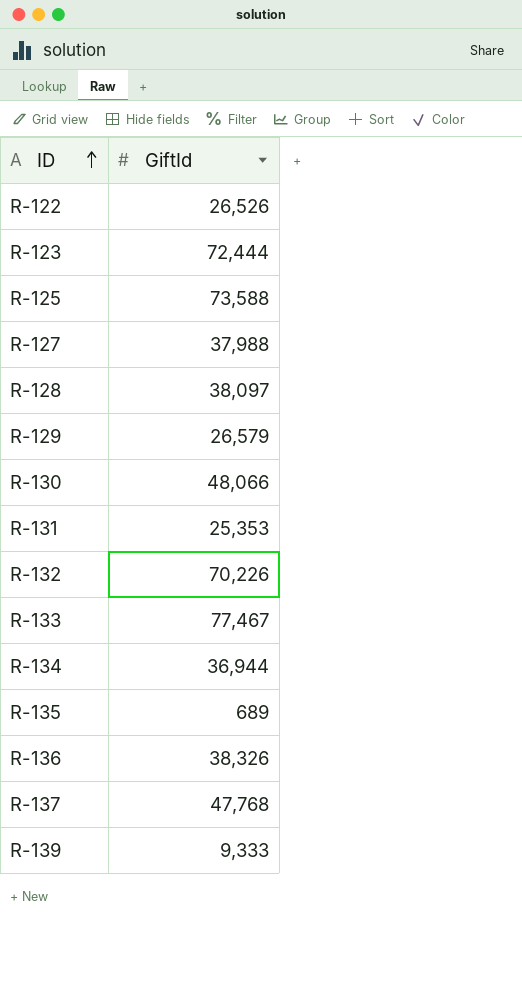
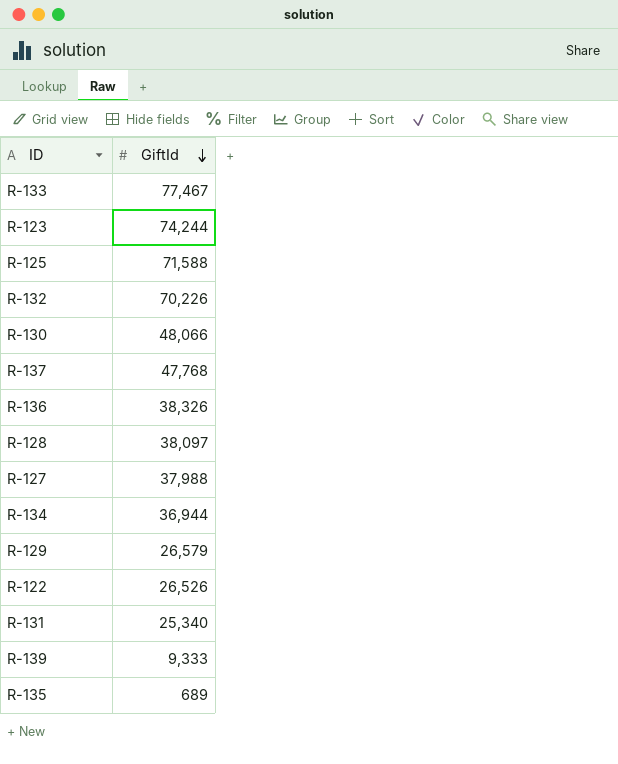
row order: ID ascending -> GiftId descending
R-123 | GiftId: 72,444 -> 74,244
R-125 | GiftId: 73,588 -> 71,588
R-131 | GiftId: 25,353 -> 25,340

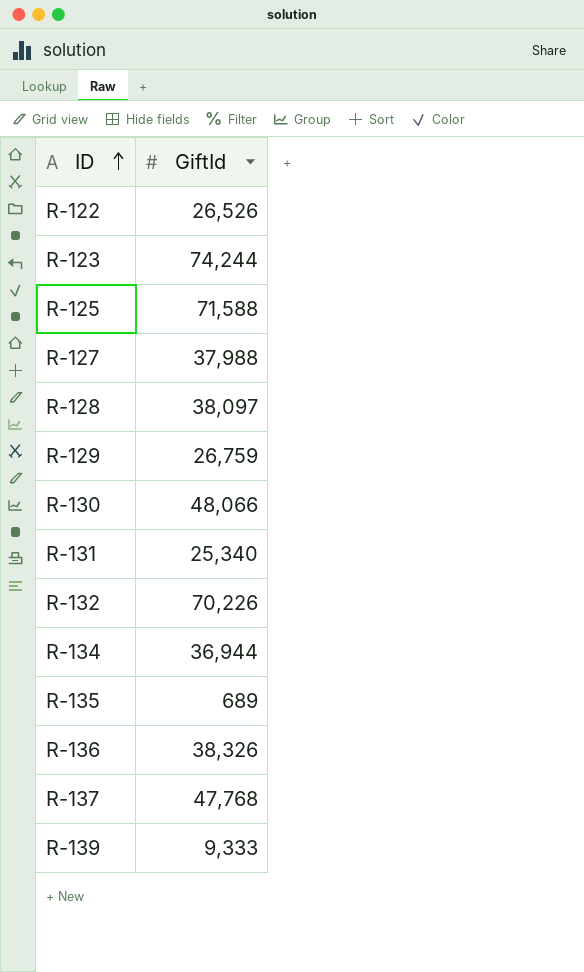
row order: GiftId descending -> ID ascending
row R-133: 77,467 -> none
R-129 | GiftId: 26,579 -> 26,759

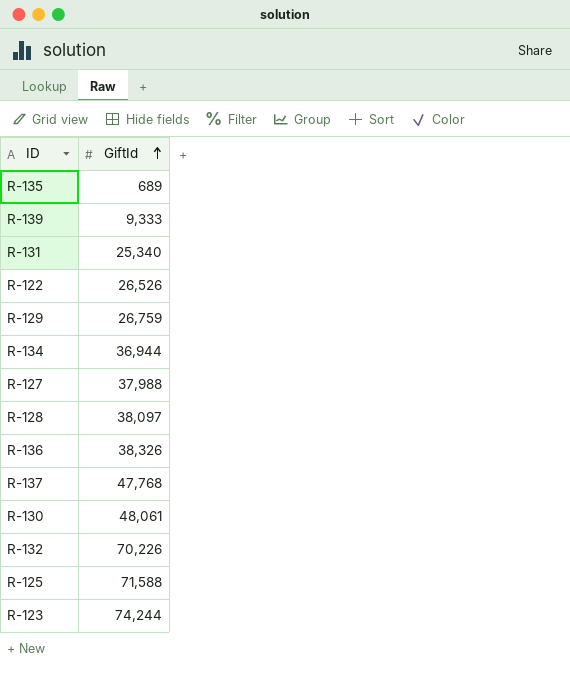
row order: ID ascending -> GiftId ascending
R-130 | GiftId: 48,066 -> 48,061

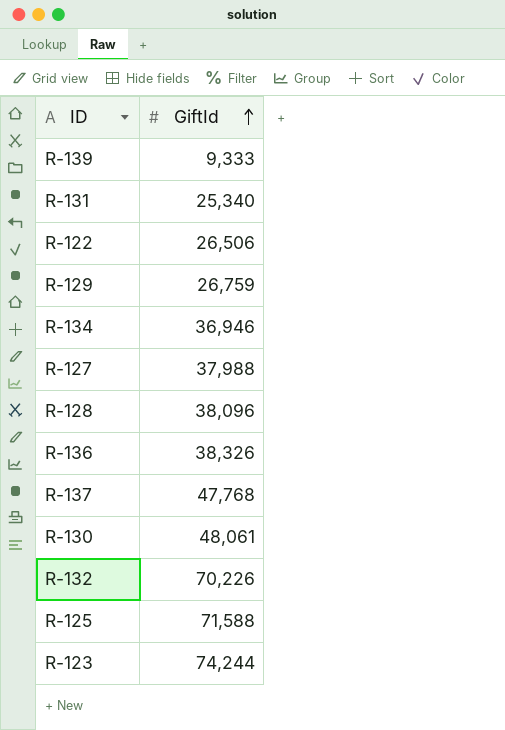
row R-135: 689 -> none
R-122 | GiftId: 26,526 -> 26,506
R-134 | GiftId: 36,944 -> 36,946
R-128 | GiftId: 38,097 -> 38,096

